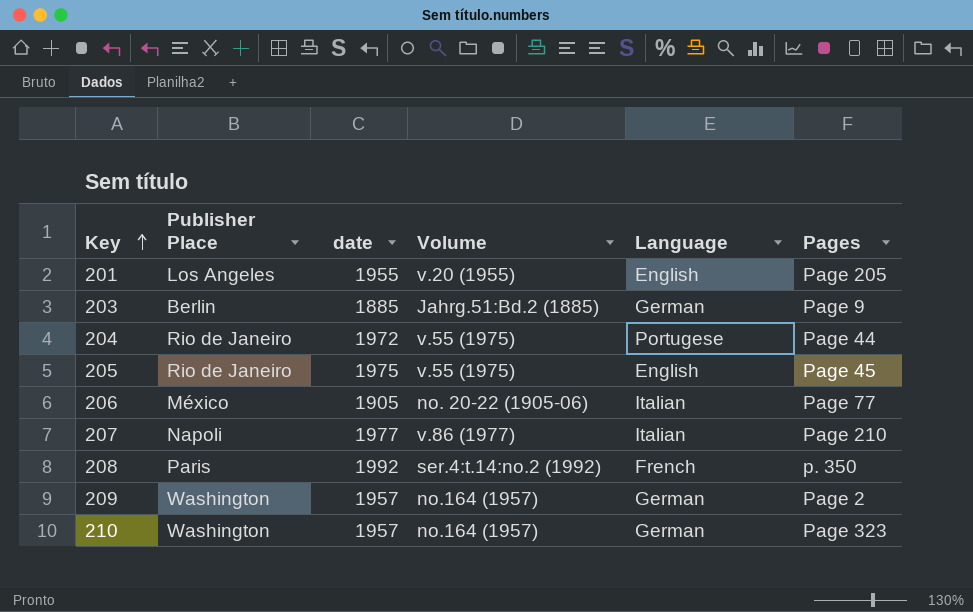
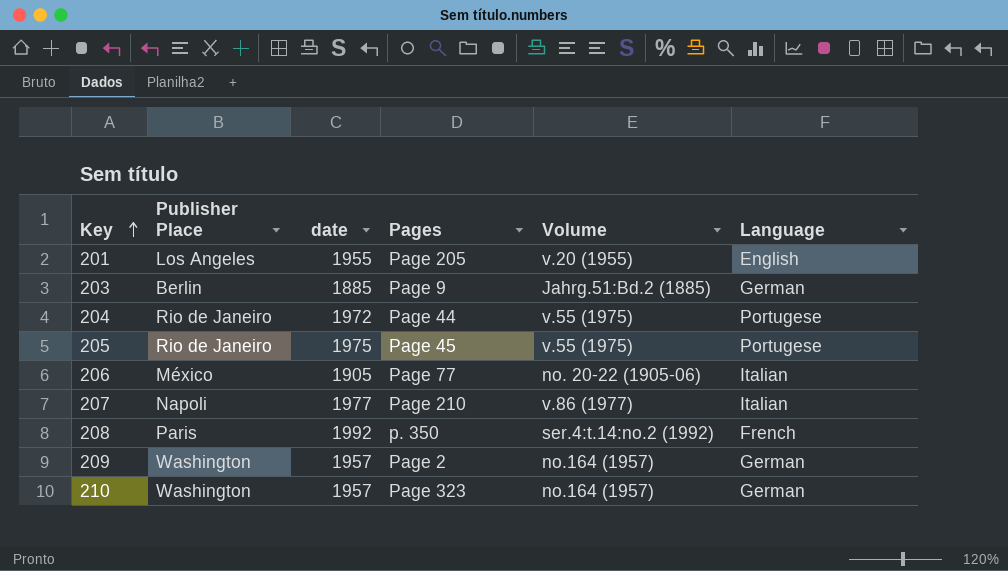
column Pages | position: 6 -> 4
205 | Language: English -> Portugese

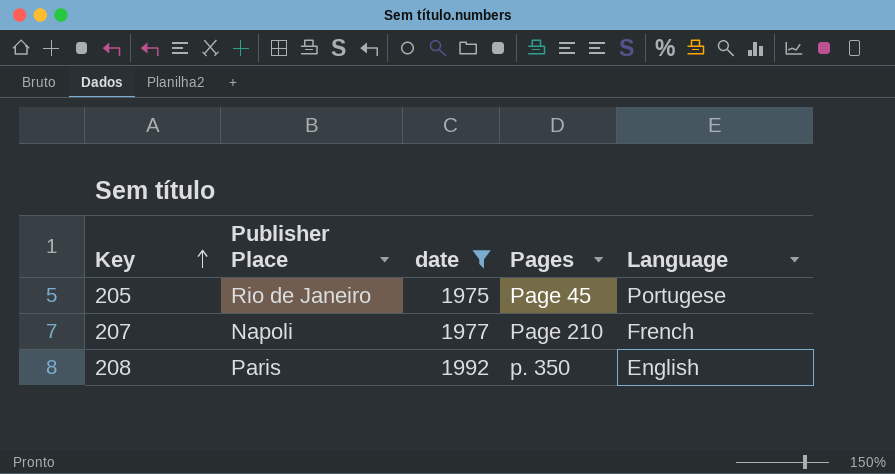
filter: none -> date >= 1975
column Volume | position: 5 -> none
207 | Language: Italian -> French
208 | Language: French -> English

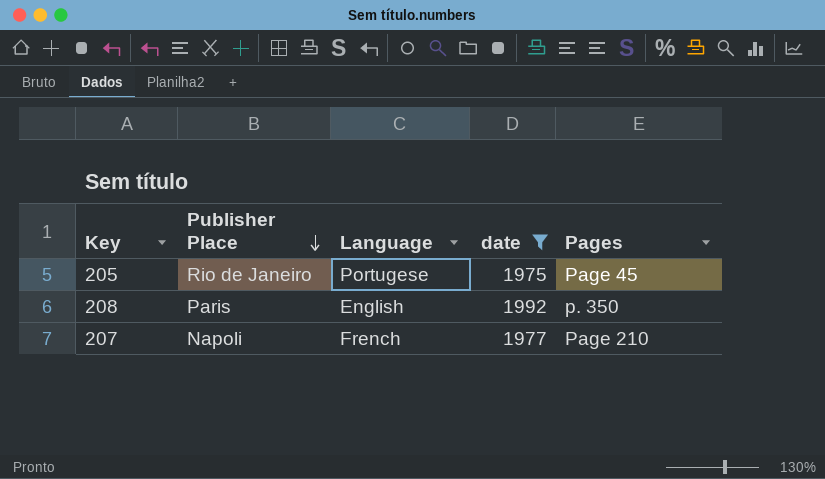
row order: Key ascending -> Publisher Place descending
column Language | position: 5 -> 3

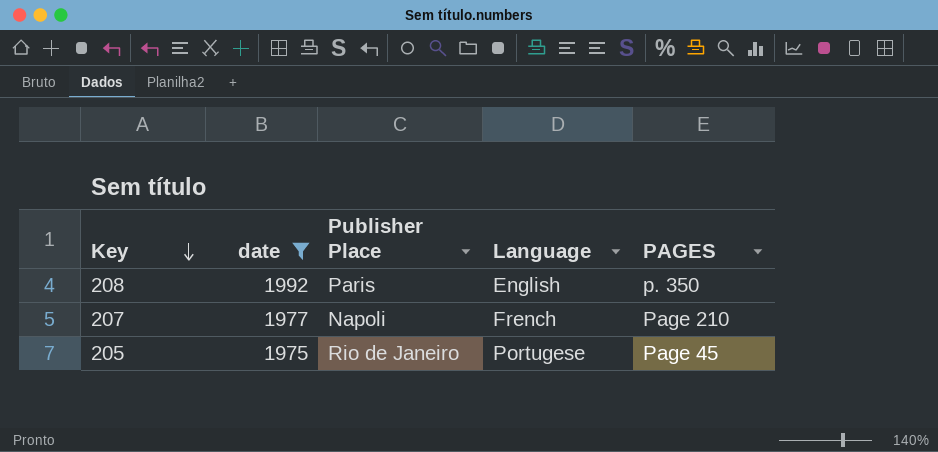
row order: Publisher Place descending -> Key descending
column date | position: 4 -> 2
column name: Pages -> PAGES

